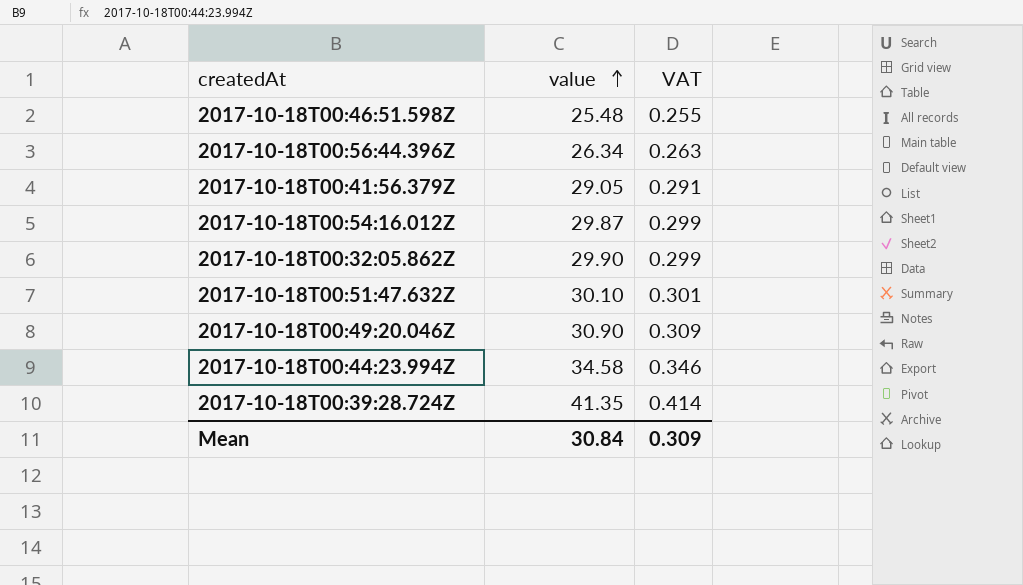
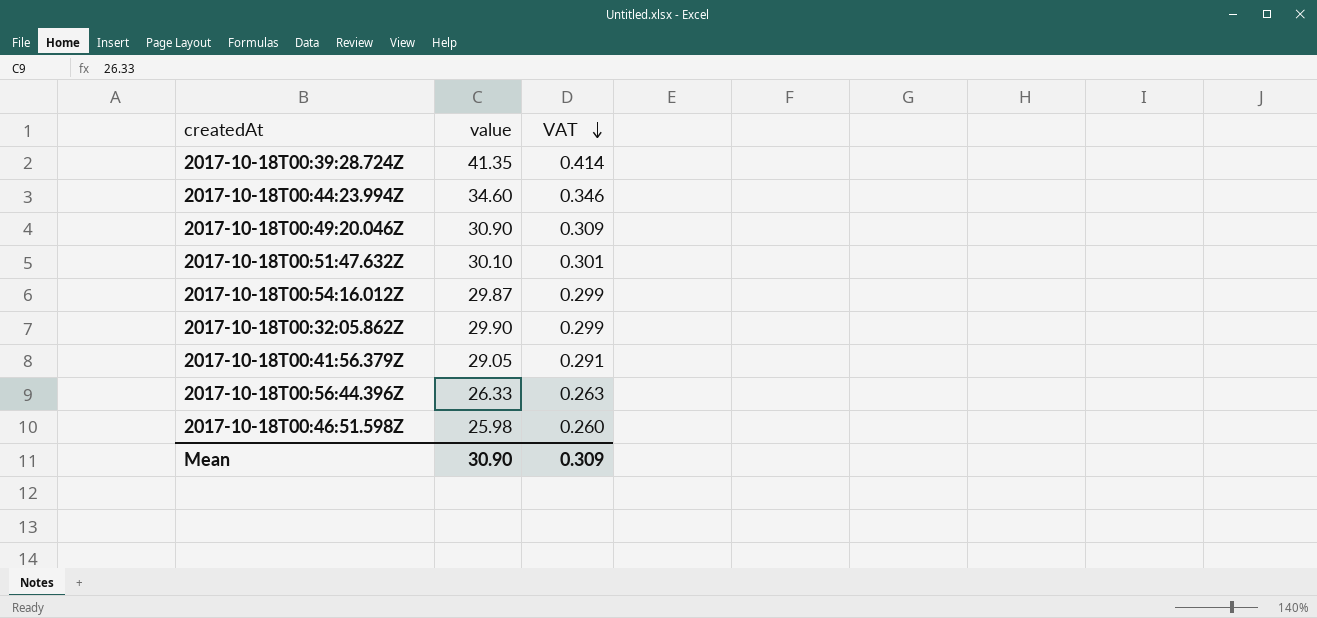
row order: value ascending -> VAT descending
2017-10-18T00:44:23.994Z | value: 34.58 -> 34.60
2017-10-18T00:56:44.396Z | value: 26.34 -> 26.33
2017-10-18T00:46:51.598Z | value: 25.48 -> 25.98
2017-10-18T00:46:51.598Z | VAT: 0.255 -> 0.260
Mean | value: 30.84 -> 30.90

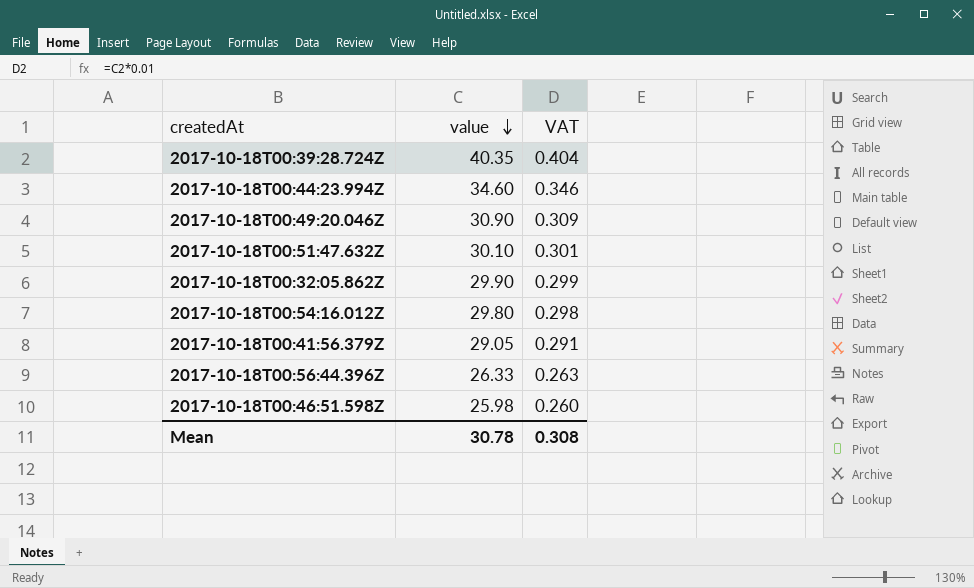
row order: VAT descending -> value descending
2017-10-18T00:39:28.724Z | value: 41.35 -> 40.35
2017-10-18T00:39:28.724Z | VAT: 0.414 -> 0.404
2017-10-18T00:54:16.012Z | value: 29.87 -> 29.80
2017-10-18T00:54:16.012Z | VAT: 0.299 -> 0.298
Mean | value: 30.90 -> 30.78
Mean | VAT: 0.309 -> 0.308

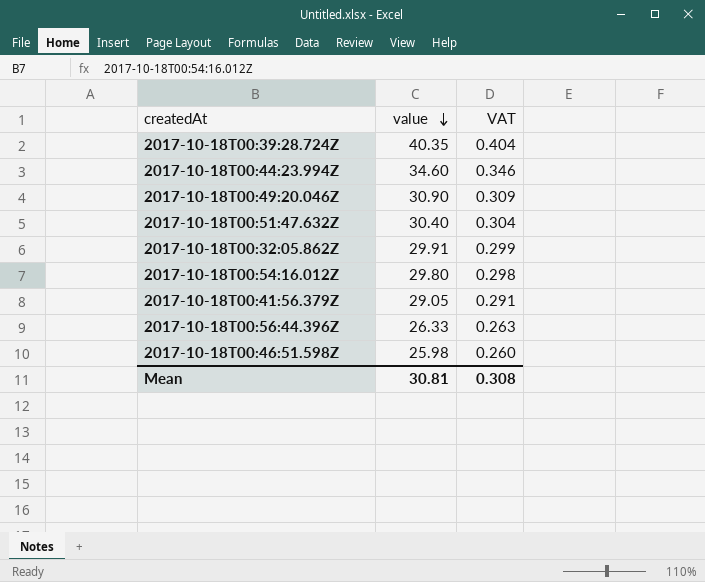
2017-10-18T00:51:47.632Z | value: 30.10 -> 30.40
2017-10-18T00:51:47.632Z | VAT: 0.301 -> 0.304
2017-10-18T00:32:05.862Z | value: 29.90 -> 29.91
Mean | value: 30.78 -> 30.81

